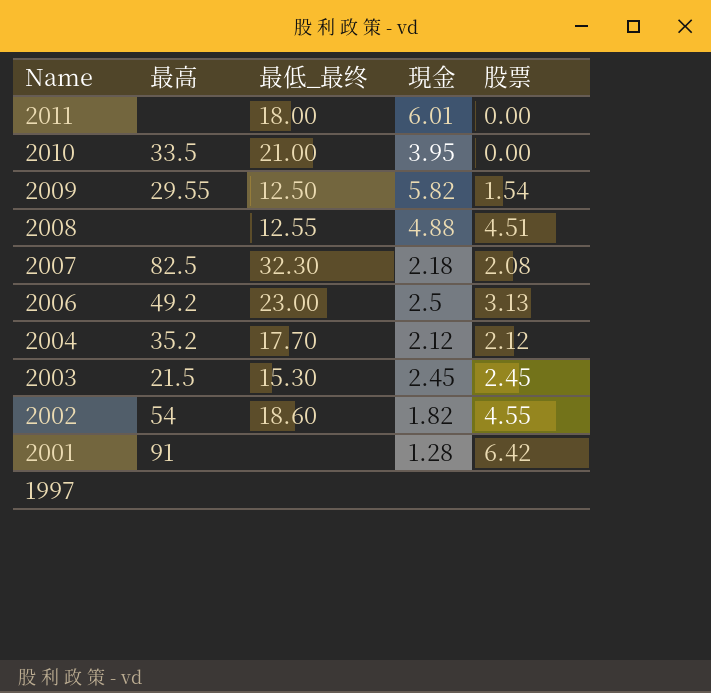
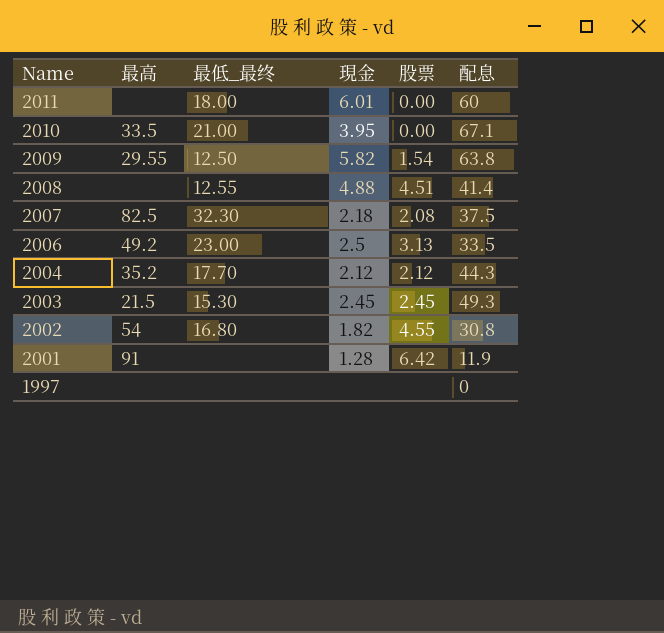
column 配息 | position: none -> 6
2002 | 最低_最终: 18.60 -> 16.80

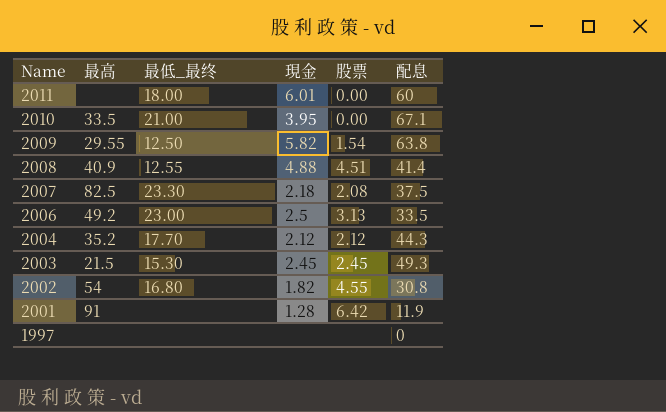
2008 | 最高: none -> 40.9
2007 | 最低_最终: 32.30 -> 23.30

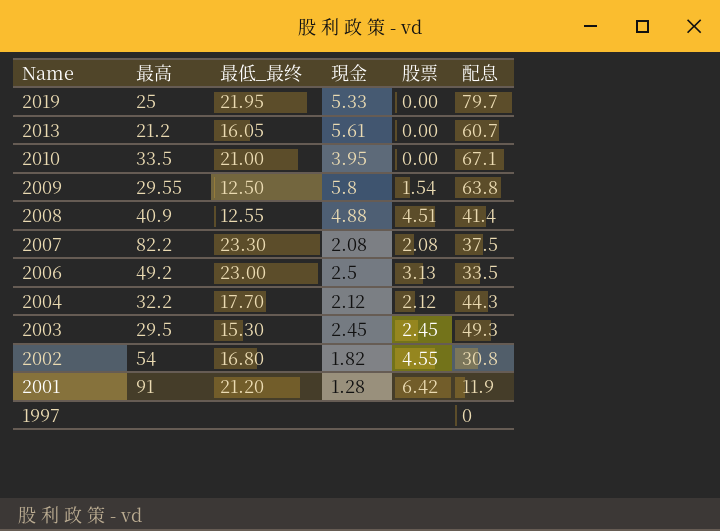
row 2011: none | 18.00 | 6.01 | 0.00 | 60 -> none
row 2019: none -> 25 | 21.95 | 5.33 | 0.00 | 79.7
row 2013: none -> 21.2 | 16.05 | 5.61 | 0.00 | 60.7
2009 | 現金: 5.82 -> 5.8
2007 | 最高: 82.5 -> 82.2
2007 | 現金: 2.18 -> 2.08
2004 | 最高: 35.2 -> 32.2
2003 | 最高: 21.5 -> 29.5
2001 | 最低_最终: none -> 21.20

